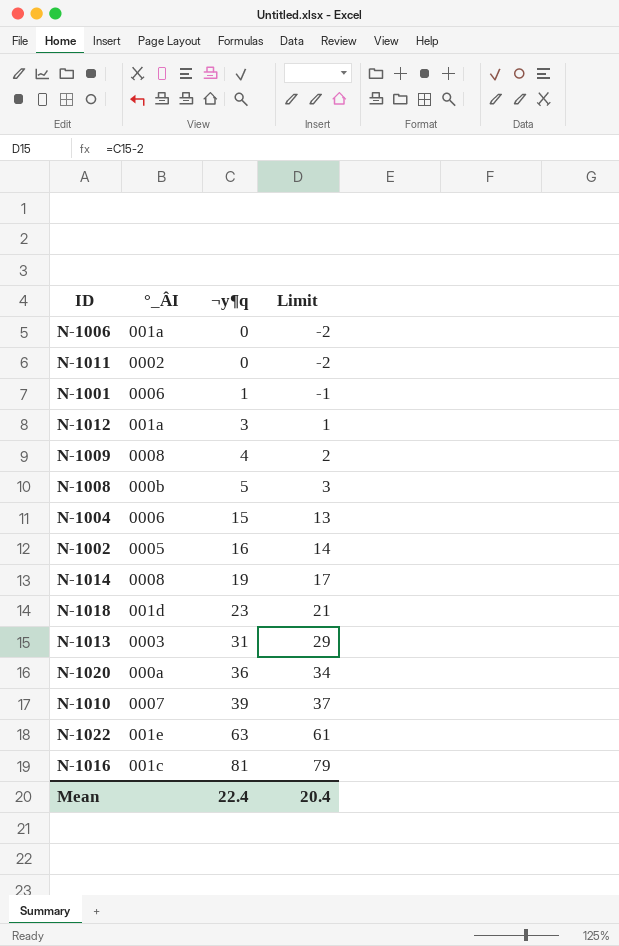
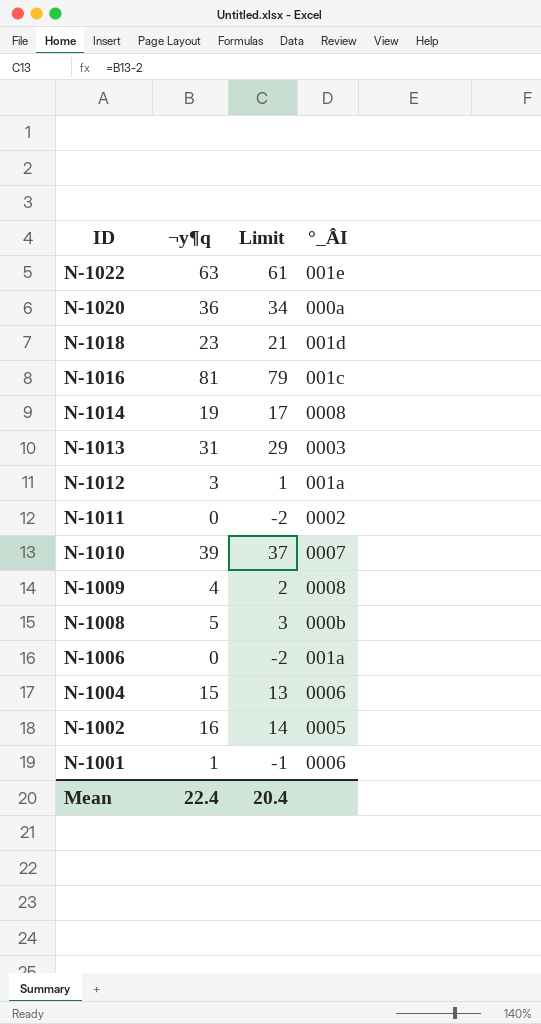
row order: ¬y¶q ascending -> ID descending
column °_ÂI | position: 2 -> 4

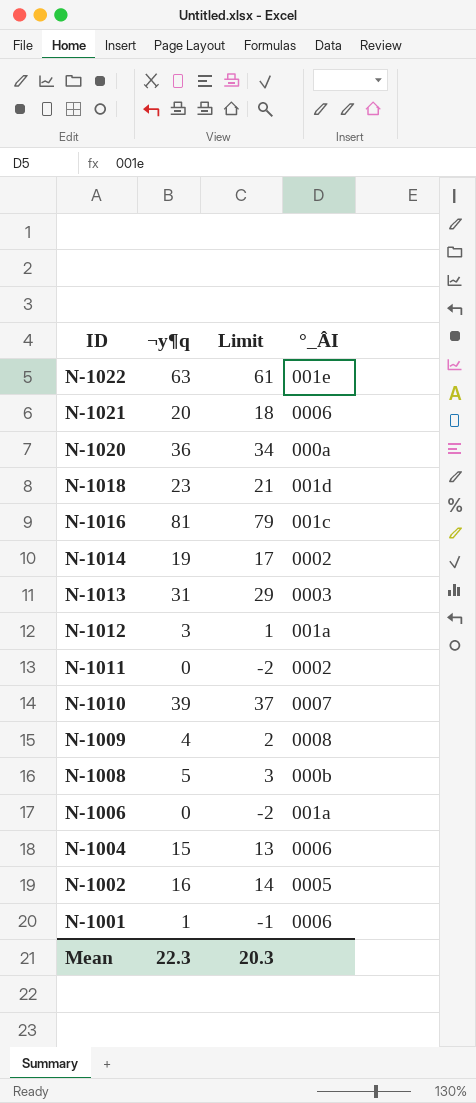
row N-1021: none -> 20 | 18 | 0006
N-1014 | °_ÂI: 0008 -> 0002
Mean | ¬y¶q: 22.4 -> 22.3
Mean | Limit: 20.4 -> 20.3

